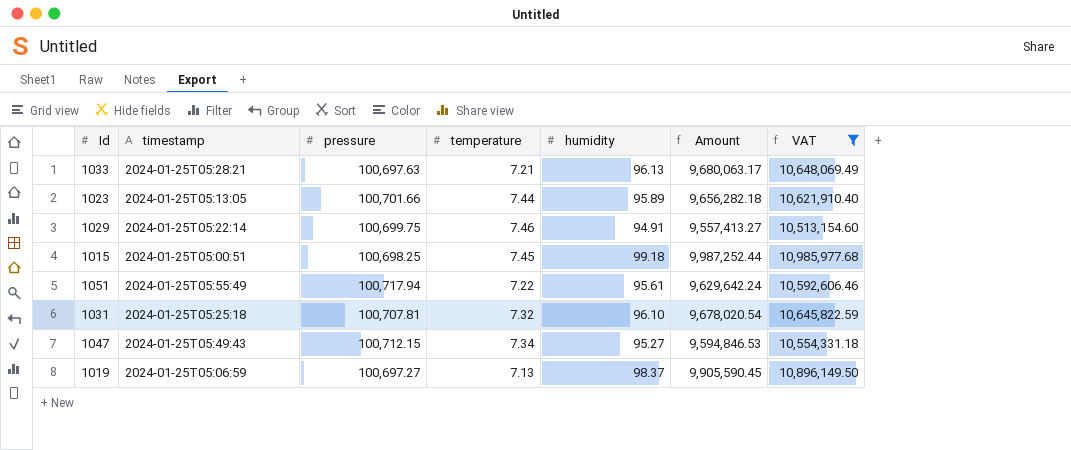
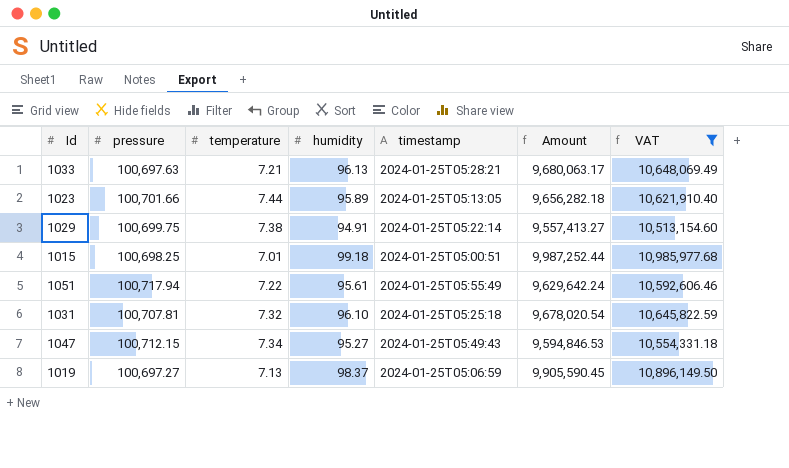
column timestamp | position: 2 -> 5
1029 | temperature: 7.46 -> 7.38
1015 | temperature: 7.45 -> 7.01

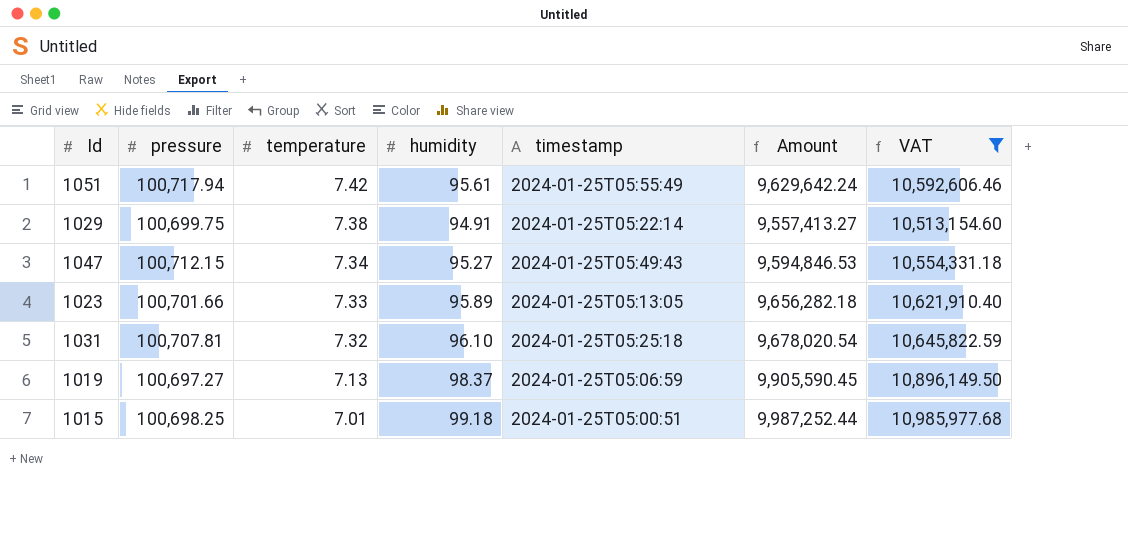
row order: none -> temperature descending
row 1033: 100,697.63 | 7.21 | 96.13 | 2024-01-25T05:28:21 | 9,680,063.17 | 10,648,069.49 -> none
1051 | temperature: 7.22 -> 7.42
1023 | temperature: 7.44 -> 7.33

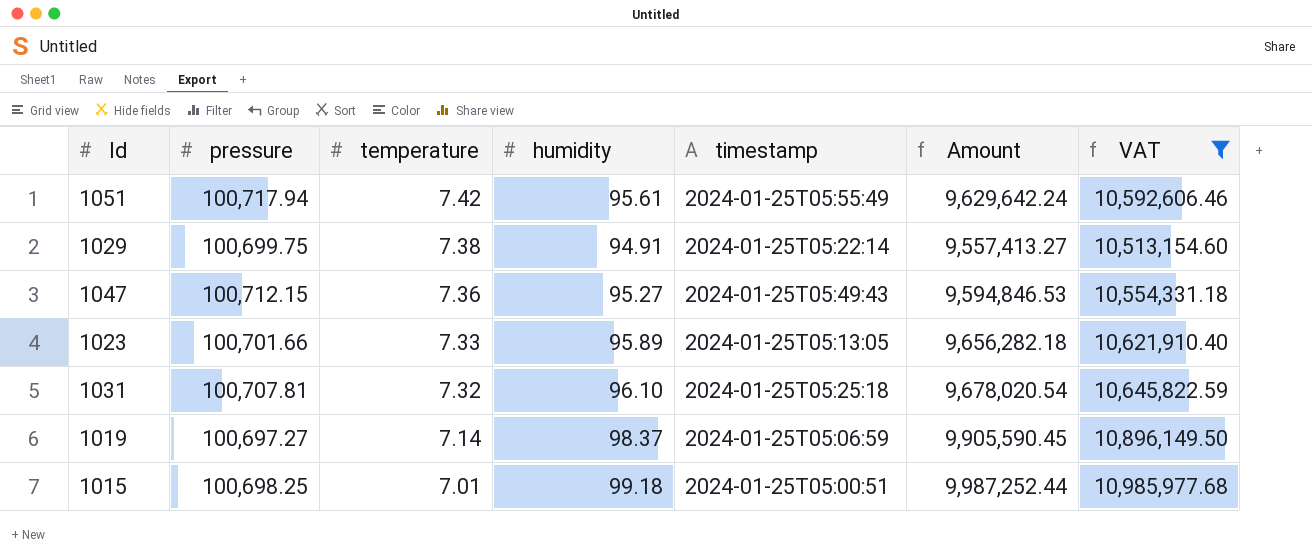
1047 | temperature: 7.34 -> 7.36
1019 | temperature: 7.13 -> 7.14

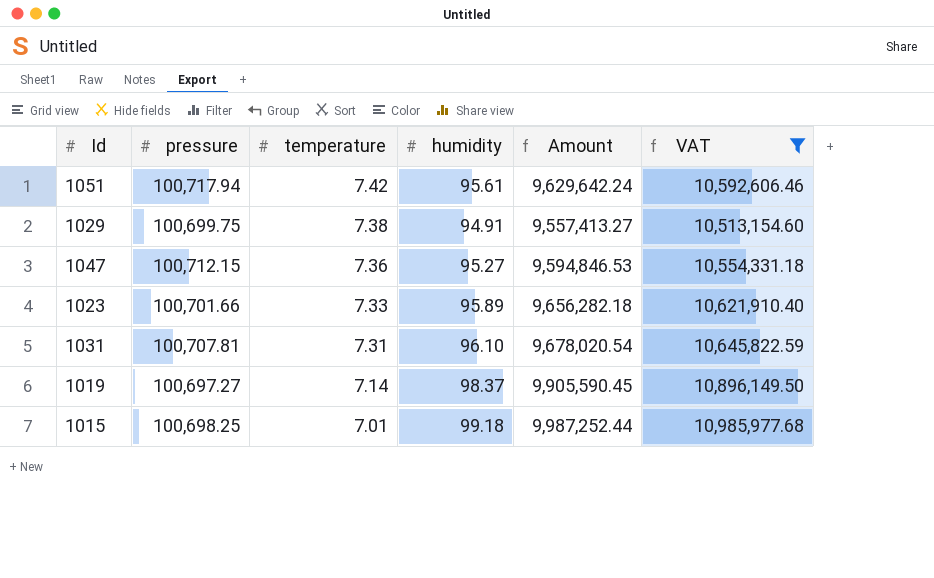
column timestamp | position: 5 -> none
1031 | temperature: 7.32 -> 7.31

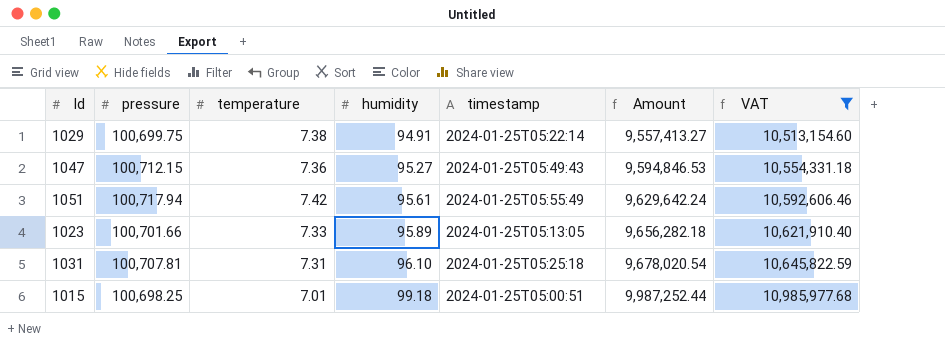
row order: temperature descending -> humidity ascending
column timestamp | position: none -> 5
row 1019: 100,697.27 | 7.14 | 98.37 | 9,905,590.45 | 10,896,149.50 -> none

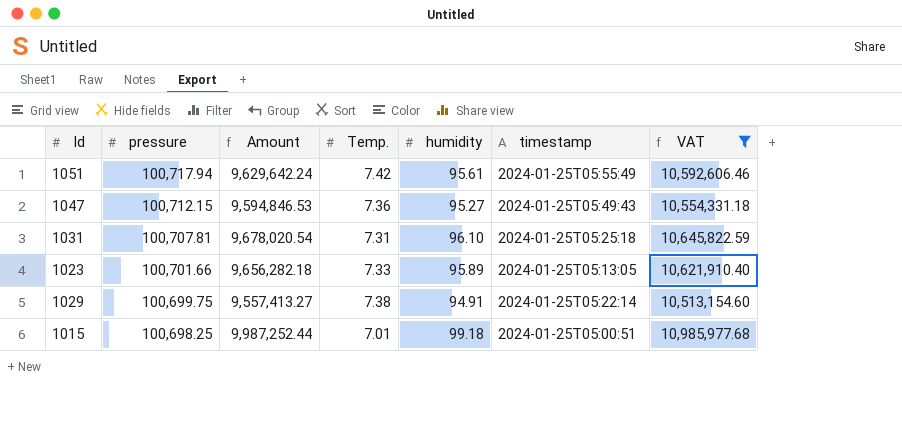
row order: humidity ascending -> pressure descending
column Amount | position: 6 -> 3
column name: temperature -> Temp.

